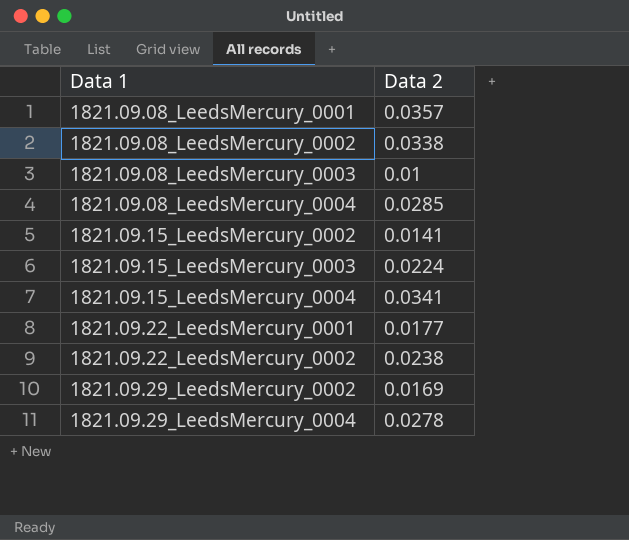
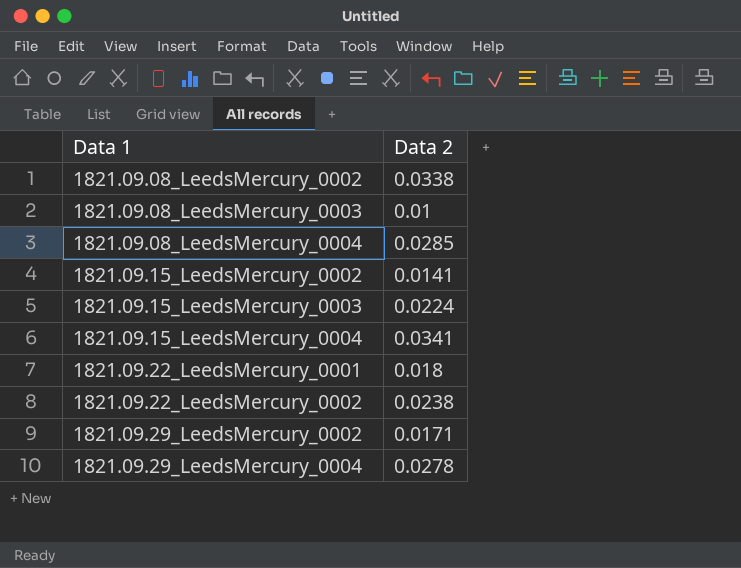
row 1821.09.08_LeedsMercury_0001: 0.0357 -> none
1821.09.22_LeedsMercury_0001 | Data 2: 0.0177 -> 0.018
1821.09.29_LeedsMercury_0002 | Data 2: 0.0169 -> 0.0171

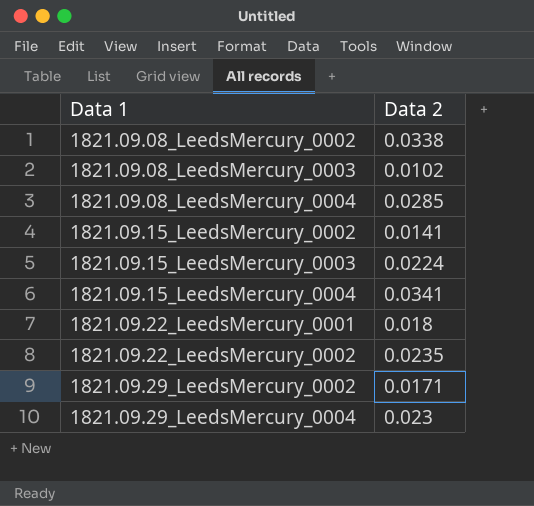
1821.09.08_LeedsMercury_0003 | Data 2: 0.01 -> 0.0102
1821.09.22_LeedsMercury_0002 | Data 2: 0.0238 -> 0.0235
1821.09.29_LeedsMercury_0004 | Data 2: 0.0278 -> 0.023

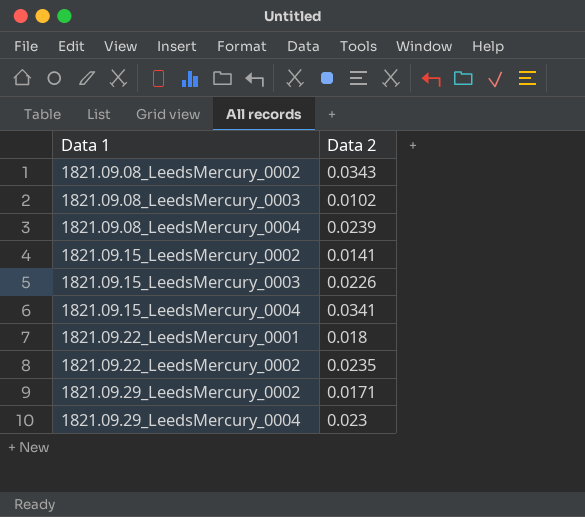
1821.09.08_LeedsMercury_0002 | Data 2: 0.0338 -> 0.0343
1821.09.08_LeedsMercury_0004 | Data 2: 0.0285 -> 0.0239
1821.09.15_LeedsMercury_0003 | Data 2: 0.0224 -> 0.0226

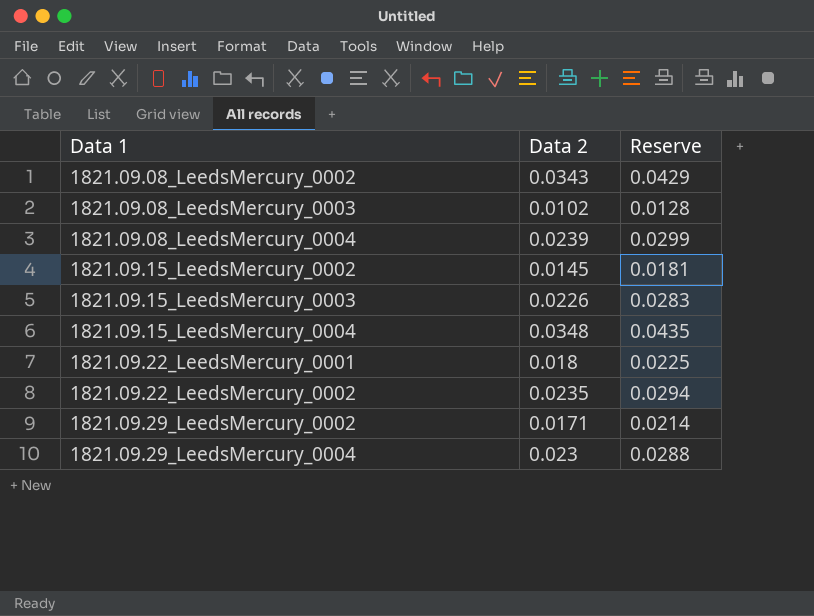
column Reserve | formula: none -> [Data 2] * 1.25
1821.09.15_LeedsMercury_0002 | Data 2: 0.0141 -> 0.0145
1821.09.15_LeedsMercury_0004 | Data 2: 0.0341 -> 0.0348

